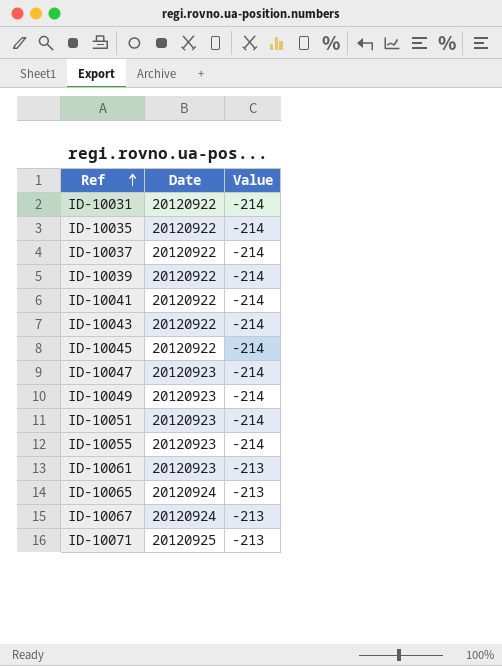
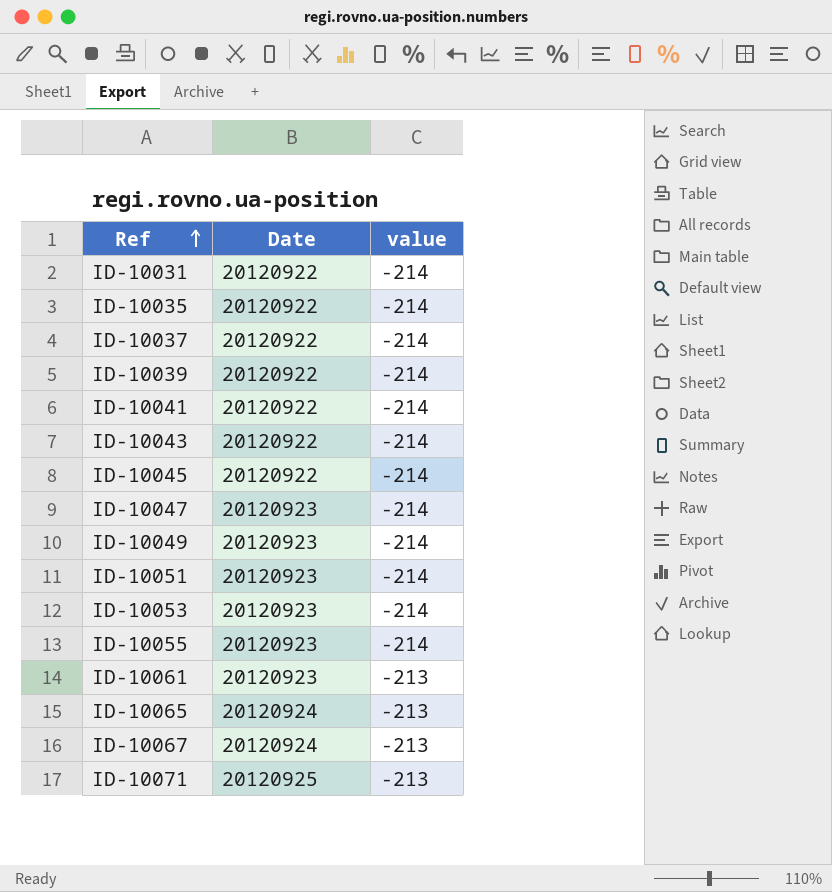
column name: Value -> value
row ID-10053: none -> 20120923 | -214

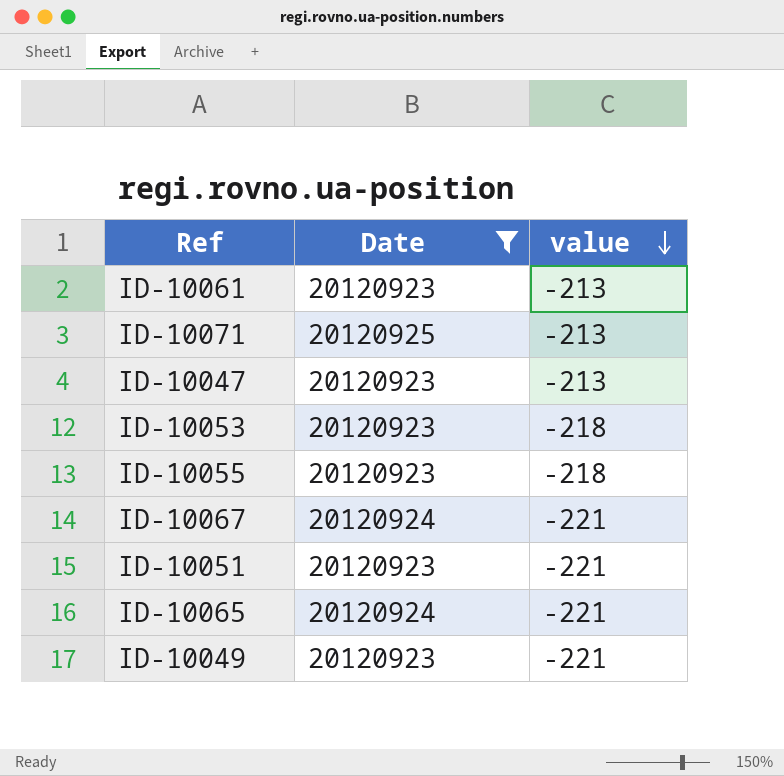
filter: none -> Date != 20120922
row order: Ref ascending -> value descending
ID-10047 | value: -214 -> -213
ID-10053 | value: -214 -> -218
ID-10055 | value: -214 -> -218
ID-10067 | value: -213 -> -221
ID-10051 | value: -214 -> -221
ID-10065 | value: -213 -> -221
ID-10049 | value: -214 -> -221

